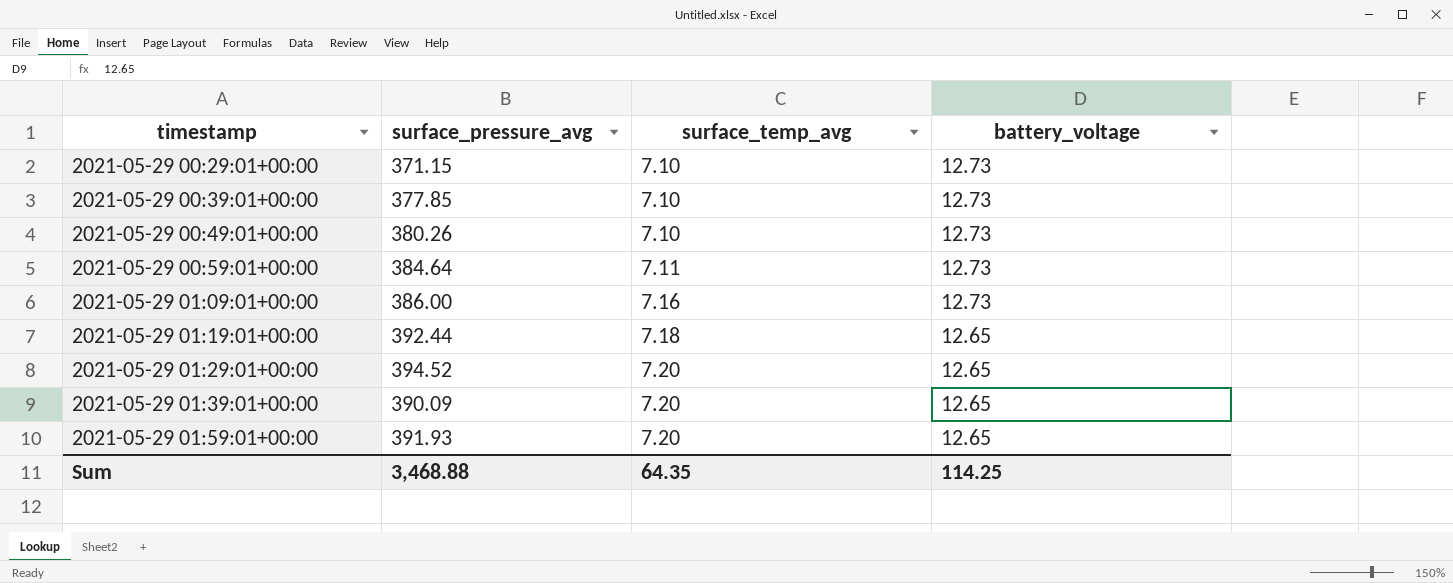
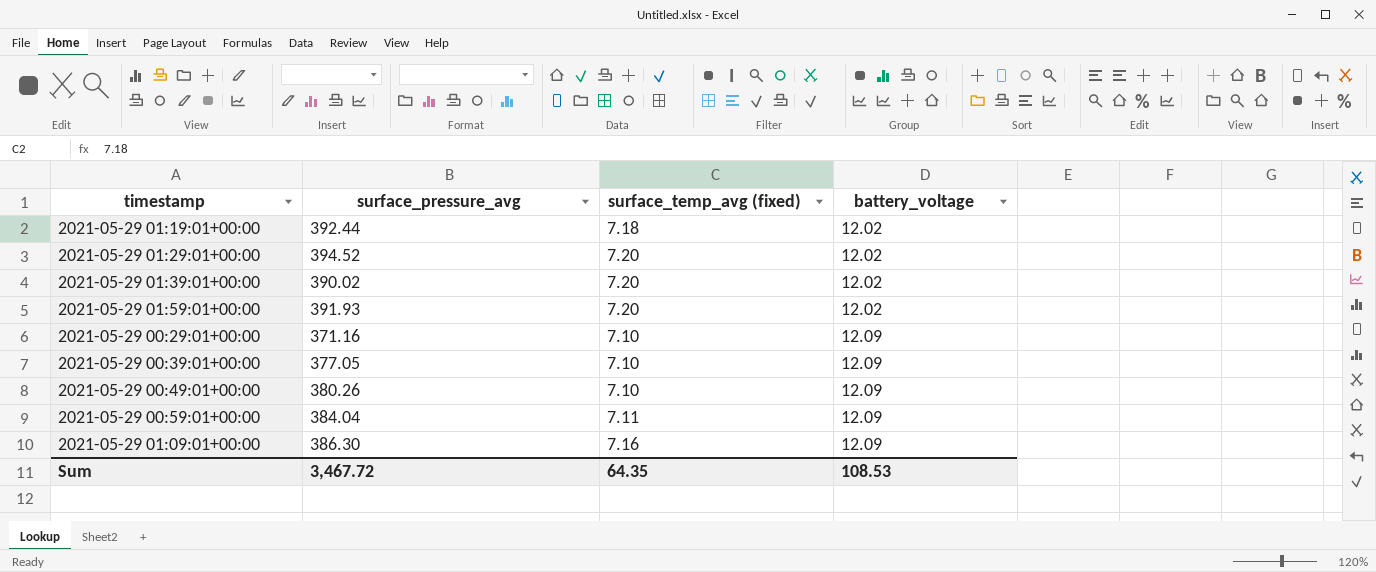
row order: timestamp ascending -> battery_voltage ascending
column name: surface_temp_avg -> surface_temp_avg (fixed)
2021-05-29 01:19:01+00:00 | battery_voltage: 12.65 -> 12.02
2021-05-29 01:29:01+00:00 | battery_voltage: 12.65 -> 12.02
2021-05-29 01:39:01+00:00 | surface_pressure_avg: 390.09 -> 390.02
2021-05-29 01:39:01+00:00 | battery_voltage: 12.65 -> 12.02
2021-05-29 01:59:01+00:00 | battery_voltage: 12.65 -> 12.02
2021-05-29 00:29:01+00:00 | surface_pressure_avg: 371.15 -> 371.16
2021-05-29 00:29:01+00:00 | battery_voltage: 12.73 -> 12.09
2021-05-29 00:39:01+00:00 | surface_pressure_avg: 377.85 -> 377.05
2021-05-29 00:39:01+00:00 | battery_voltage: 12.73 -> 12.09
2021-05-29 00:49:01+00:00 | battery_voltage: 12.73 -> 12.09
2021-05-29 00:59:01+00:00 | surface_pressure_avg: 384.64 -> 384.04
2021-05-29 00:59:01+00:00 | battery_voltage: 12.73 -> 12.09
2021-05-29 01:09:01+00:00 | surface_pressure_avg: 386.00 -> 386.30
2021-05-29 01:09:01+00:00 | battery_voltage: 12.73 -> 12.09
Sum | surface_pressure_avg: 3,468.88 -> 3,467.72
Sum | battery_voltage: 114.25 -> 108.53

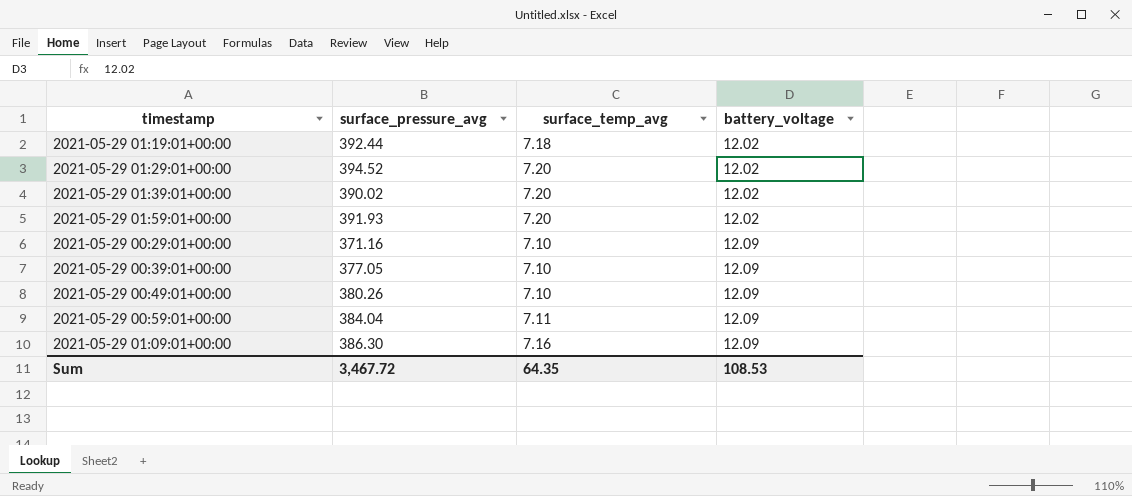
column name: surface_temp_avg (fixed) -> surface_temp_avg

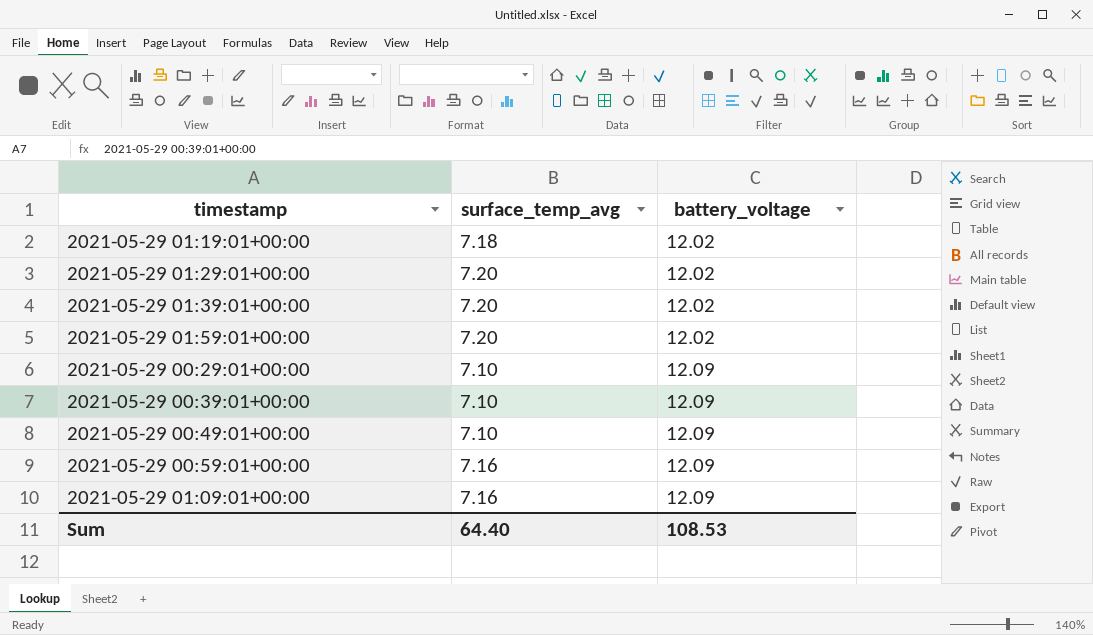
column surface_pressure_avg | position: 2 -> none
2021-05-29 00:59:01+00:00 | surface_temp_avg: 7.11 -> 7.16
Sum | surface_temp_avg: 64.35 -> 64.40

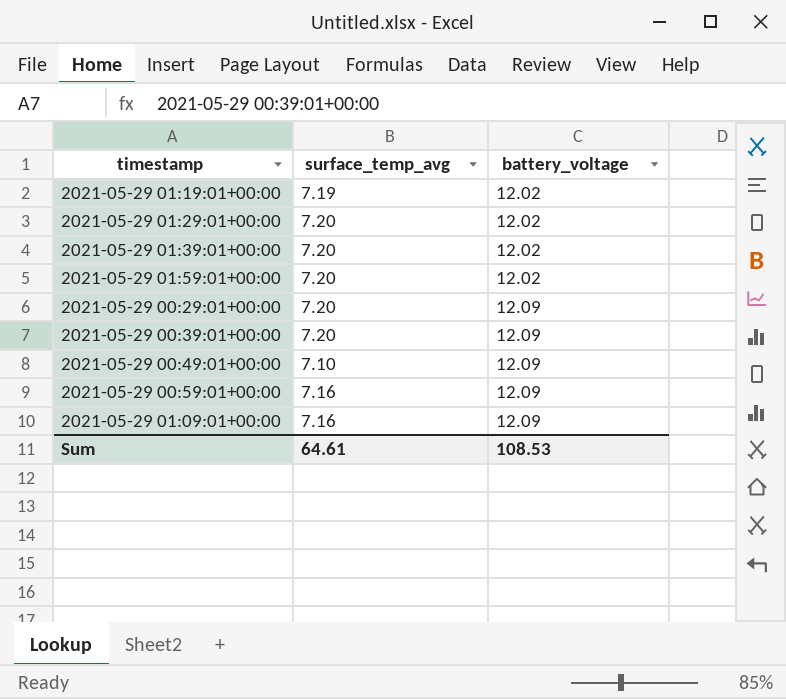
2021-05-29 01:19:01+00:00 | surface_temp_avg: 7.18 -> 7.19
2021-05-29 00:29:01+00:00 | surface_temp_avg: 7.10 -> 7.20
2021-05-29 00:39:01+00:00 | surface_temp_avg: 7.10 -> 7.20
Sum | surface_temp_avg: 64.40 -> 64.61

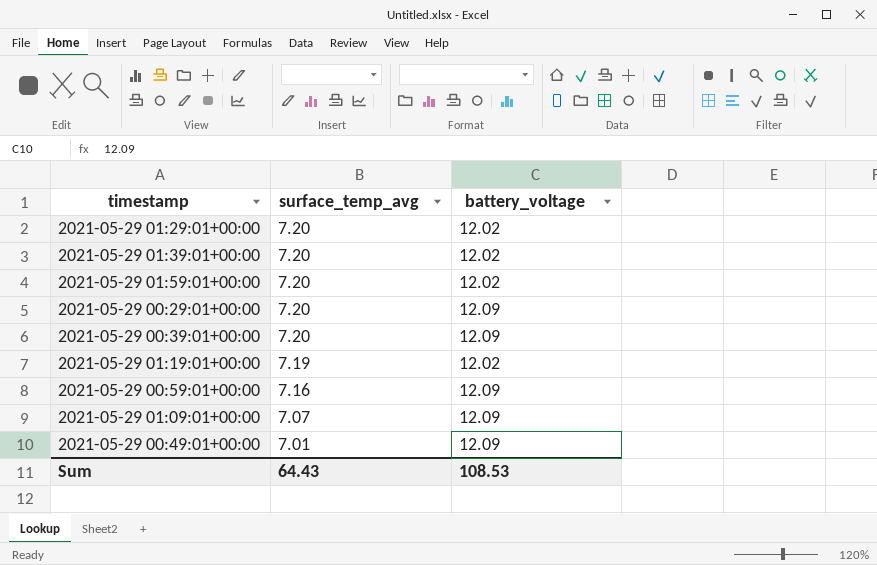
row order: battery_voltage ascending -> surface_temp_avg descending
2021-05-29 01:09:01+00:00 | surface_temp_avg: 7.16 -> 7.07
2021-05-29 00:49:01+00:00 | surface_temp_avg: 7.10 -> 7.01
Sum | surface_temp_avg: 64.61 -> 64.43

